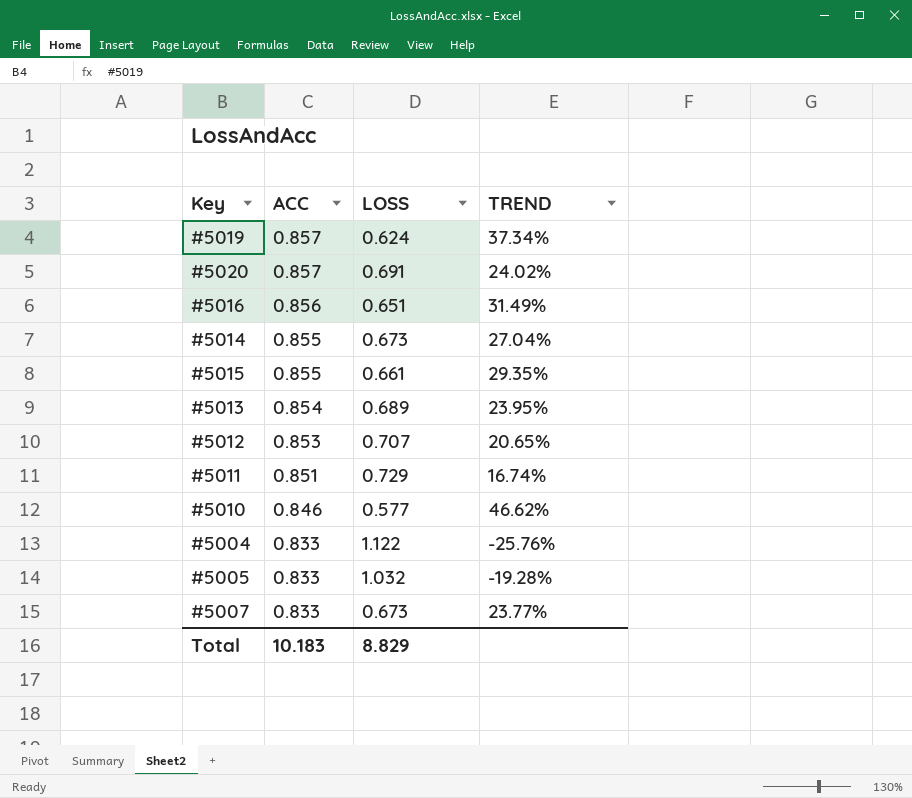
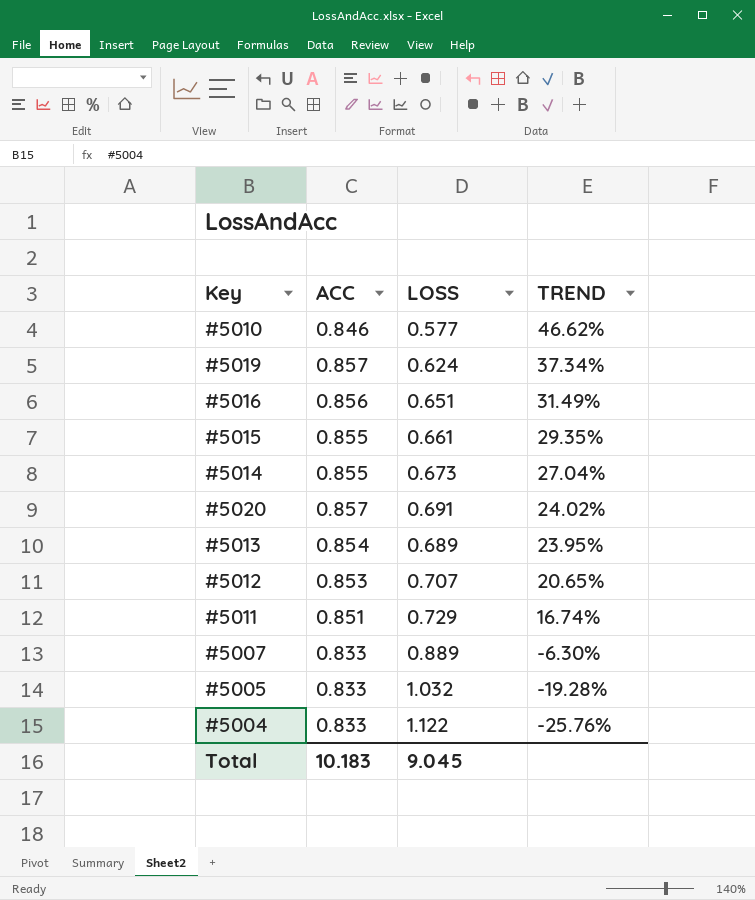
row order: ACC descending -> TREND descending
#5007 | LOSS: 0.673 -> 0.889
#5007 | TREND: 23.77% -> -6.30%
Total | LOSS: 8.829 -> 9.045

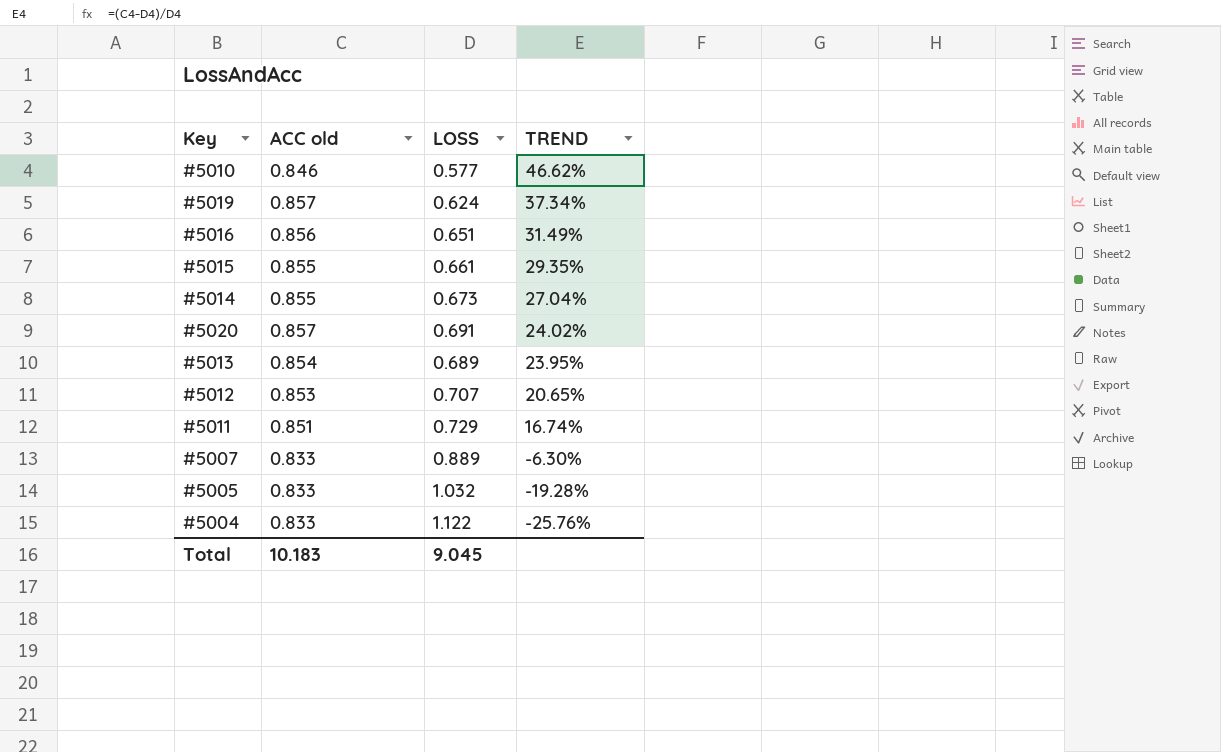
column name: ACC -> ACC old

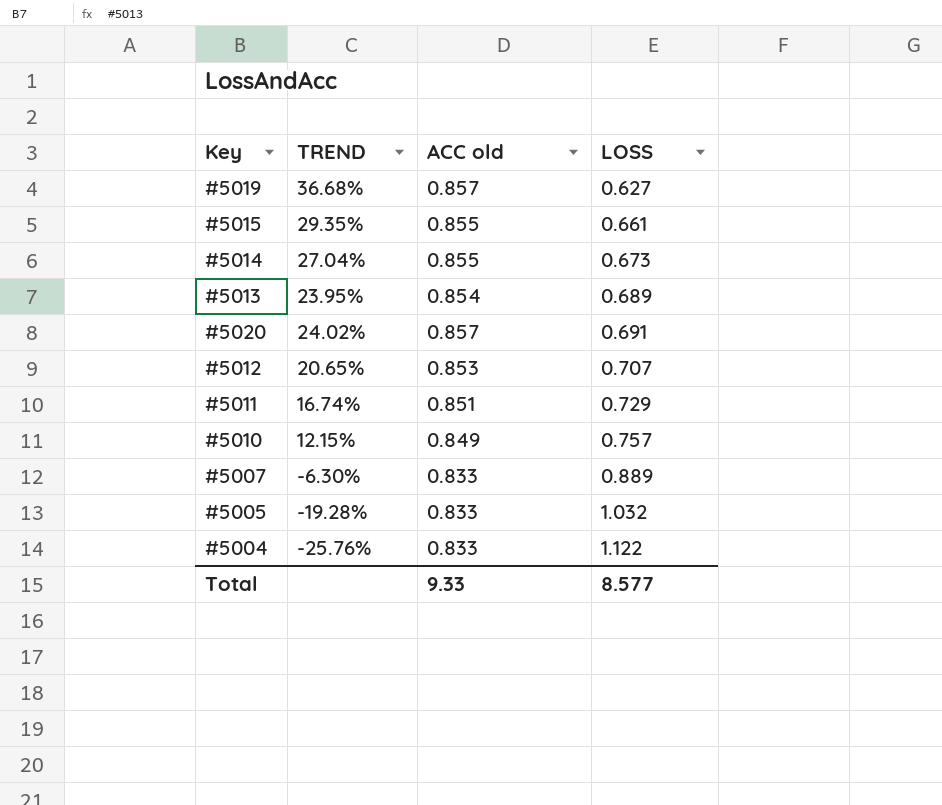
row order: TREND descending -> LOSS ascending
column TREND | position: 4 -> 2
row #5016: 0.856 | 0.651 | 31.49% -> none
#5019 | TREND: 37.34% -> 36.68%
#5019 | LOSS: 0.624 -> 0.627
#5010 | TREND: 46.62% -> 12.15%
#5010 | ACC old: 0.846 -> 0.849
#5010 | LOSS: 0.577 -> 0.757
Total | ACC old: 10.183 -> 9.33
Total | LOSS: 9.045 -> 8.577

